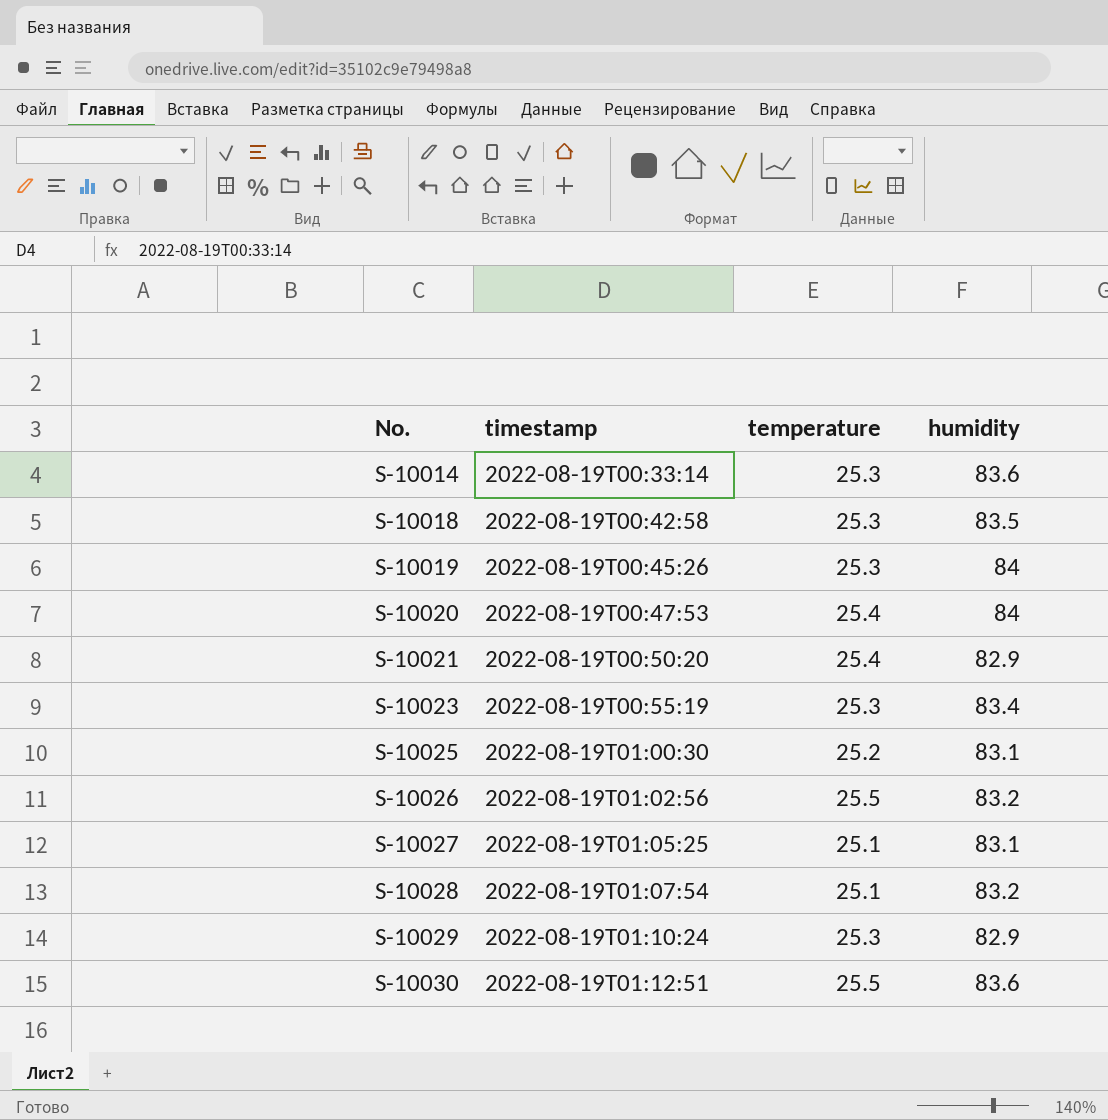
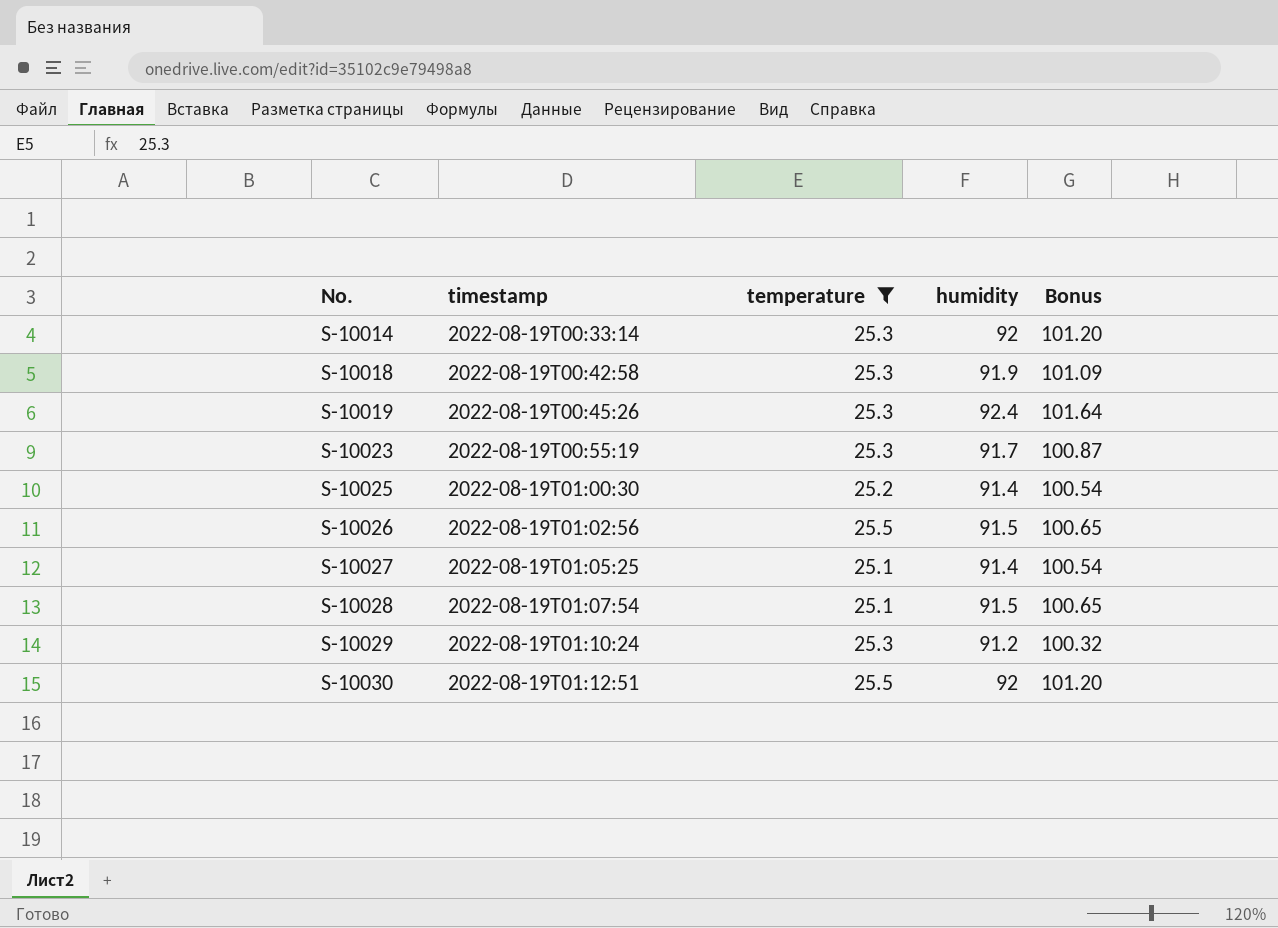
filter: none -> temperature != 25.4
column Bonus | formula: none -> [humidity] * 1.1
S-10014 | humidity: 83.6 -> 92
S-10018 | humidity: 83.5 -> 91.9
S-10019 | humidity: 84 -> 92.4
S-10023 | humidity: 83.4 -> 91.7
S-10025 | humidity: 83.1 -> 91.4
S-10026 | humidity: 83.2 -> 91.5
S-10027 | humidity: 83.1 -> 91.4
S-10028 | humidity: 83.2 -> 91.5
S-10029 | humidity: 82.9 -> 91.2
S-10030 | humidity: 83.6 -> 92

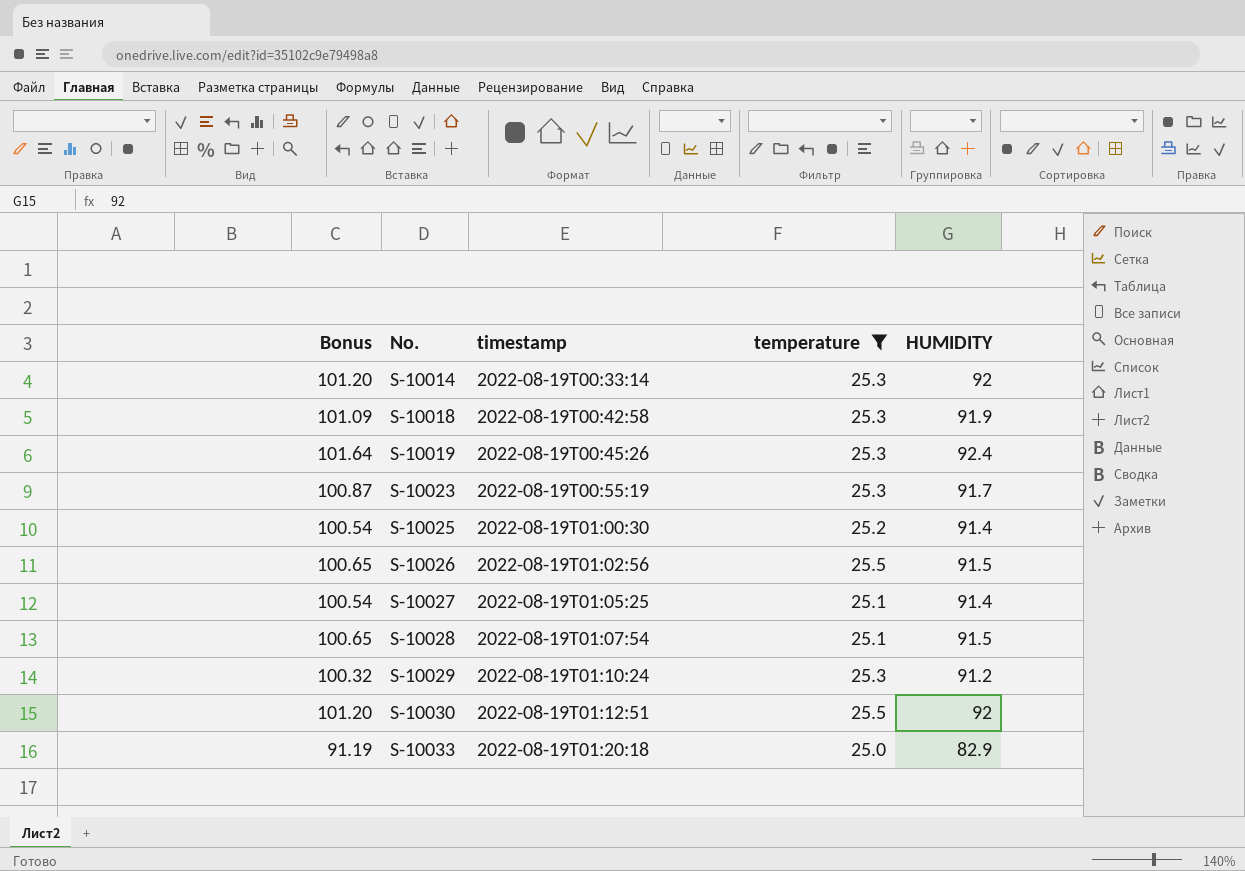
column Bonus | position: 5 -> 1
column name: humidity -> HUMIDITY
row S-10033: none -> 91.19 | 2022-08-19T01:20:18 | 25.0 | 82.9

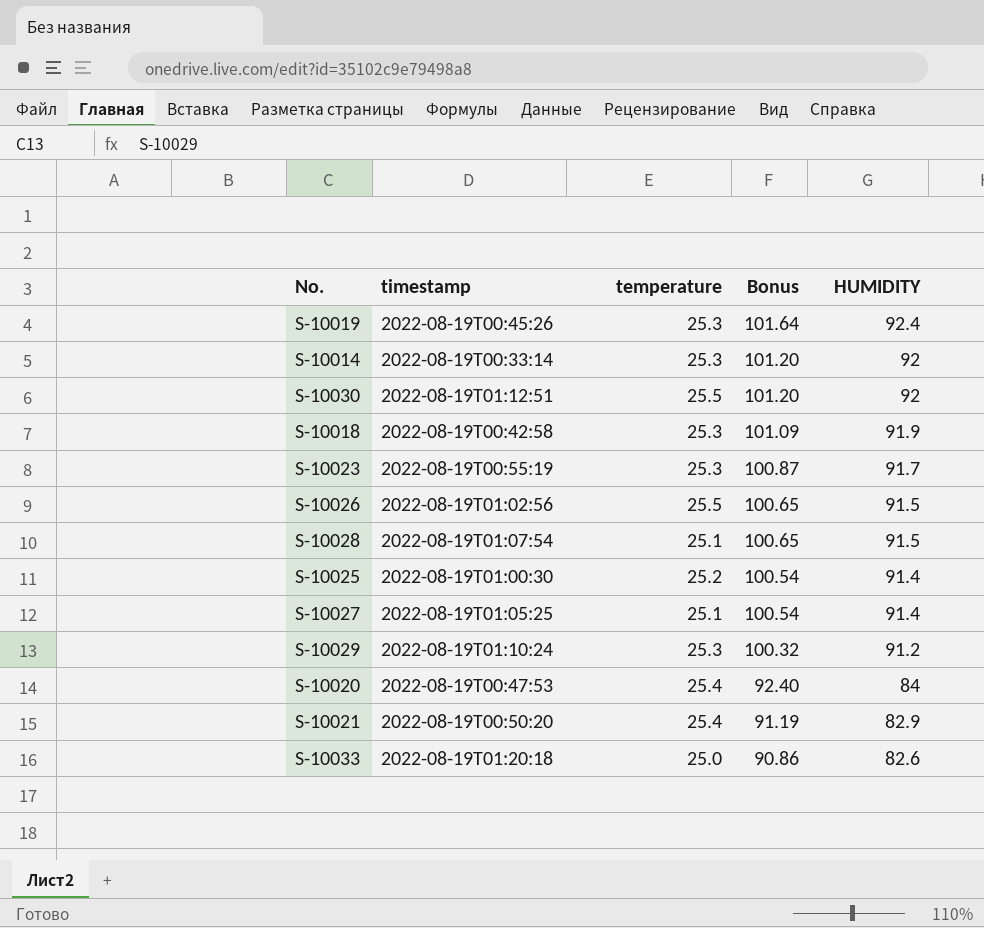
filter: temperature != 25.4 -> none
row order: No. ascending -> Bonus descending
column Bonus | position: 1 -> 4
S-10033 | Bonus: 91.19 -> 90.86
S-10033 | HUMIDITY: 82.9 -> 82.6

